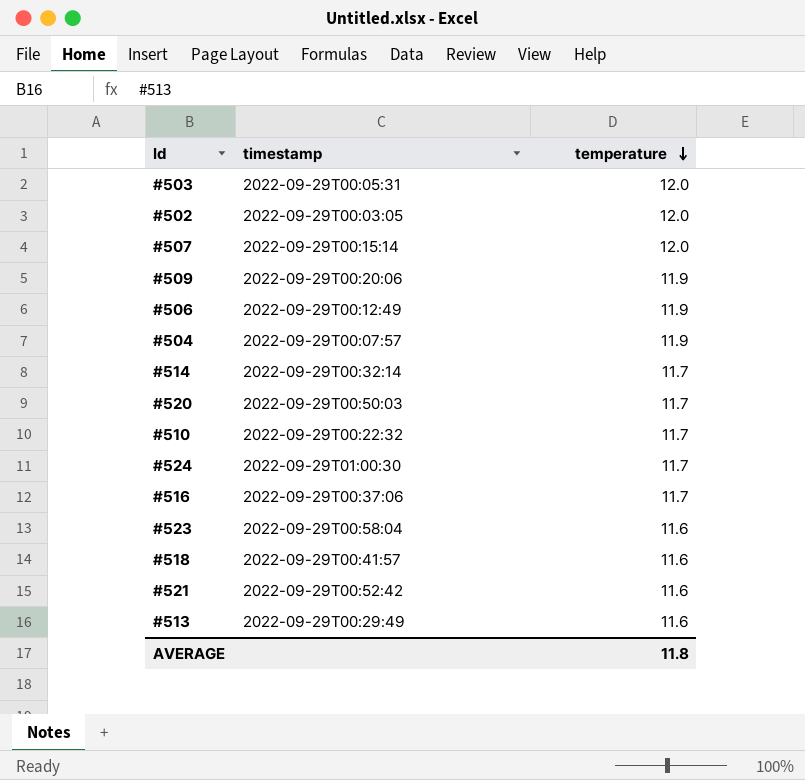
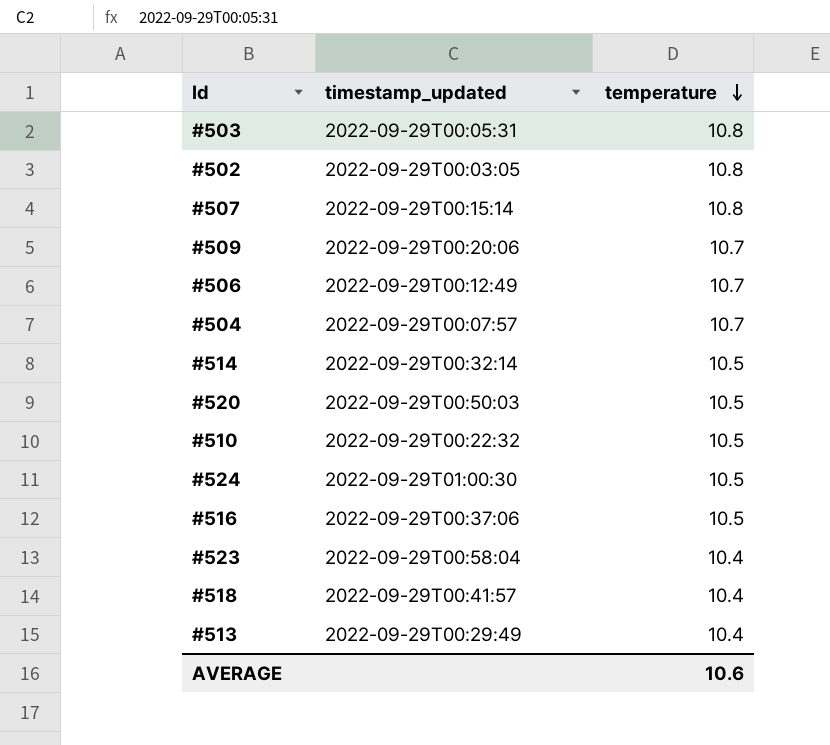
column name: timestamp -> timestamp_updated
row #521: 2022-09-29T00:52:42 | 11.6 -> none
#503 | temperature: 12.0 -> 10.8
#502 | temperature: 12.0 -> 10.8
#507 | temperature: 12.0 -> 10.8
#509 | temperature: 11.9 -> 10.7
#506 | temperature: 11.9 -> 10.7
#504 | temperature: 11.9 -> 10.7
#514 | temperature: 11.7 -> 10.5
#520 | temperature: 11.7 -> 10.5
#510 | temperature: 11.7 -> 10.5
#524 | temperature: 11.7 -> 10.5
#516 | temperature: 11.7 -> 10.5
#523 | temperature: 11.6 -> 10.4
#518 | temperature: 11.6 -> 10.4
#513 | temperature: 11.6 -> 10.4
AVERAGE | temperature: 11.8 -> 10.6

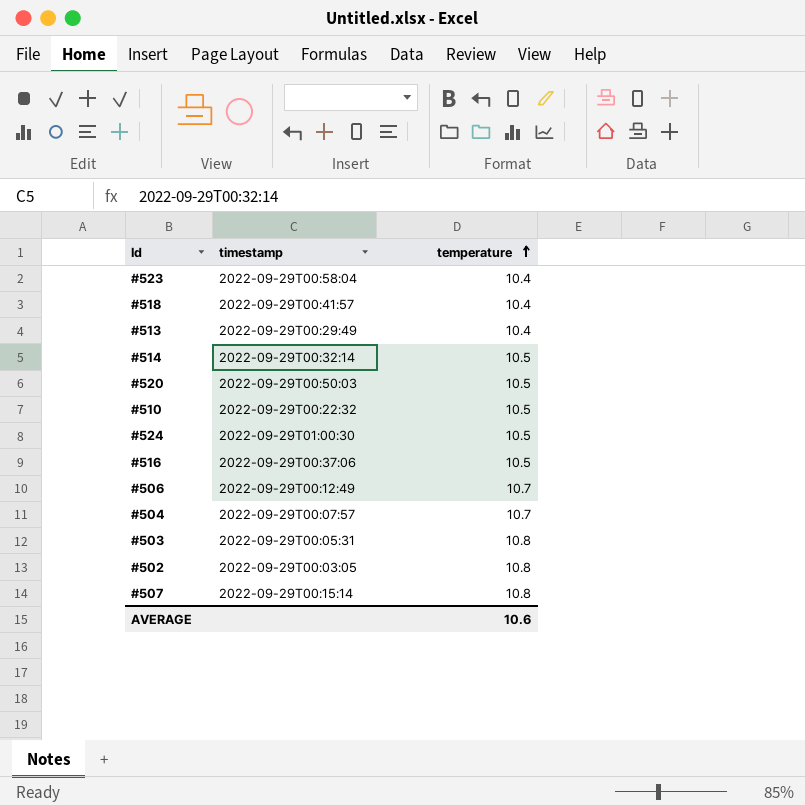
row order: temperature descending -> temperature ascending
column name: timestamp_updated -> timestamp
row #509: 2022-09-29T00:20:06 | 10.7 -> none

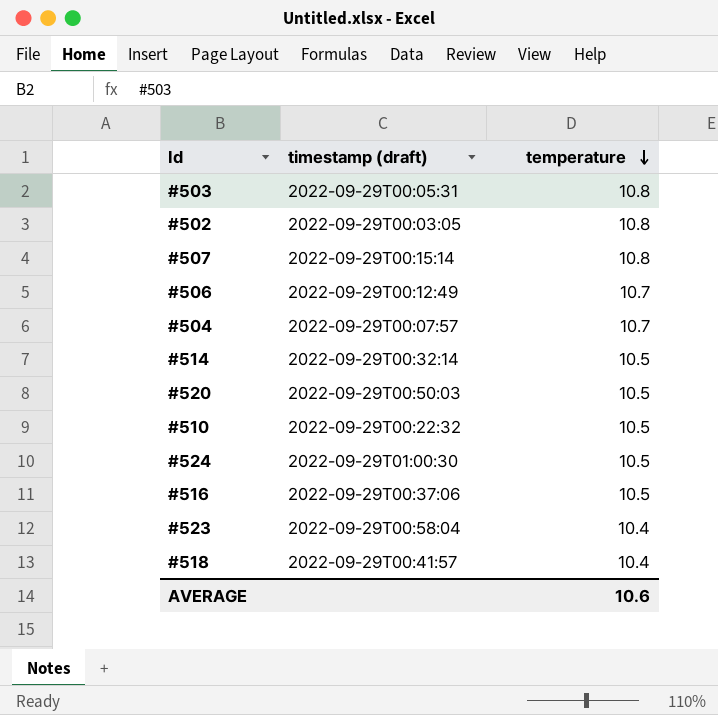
row order: temperature ascending -> temperature descending
column name: timestamp -> timestamp (draft)
row #513: 2022-09-29T00:29:49 | 10.4 -> none

